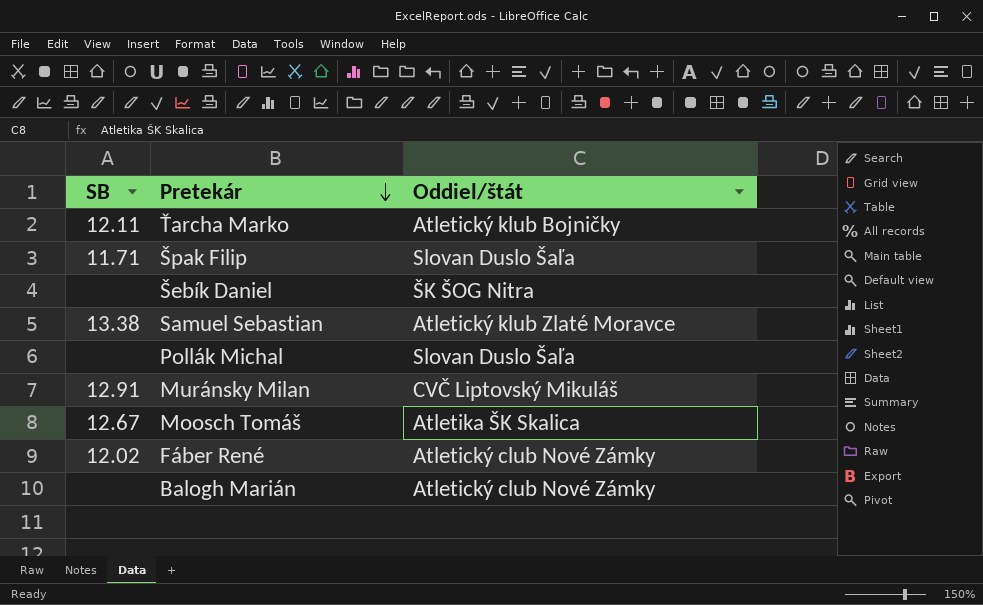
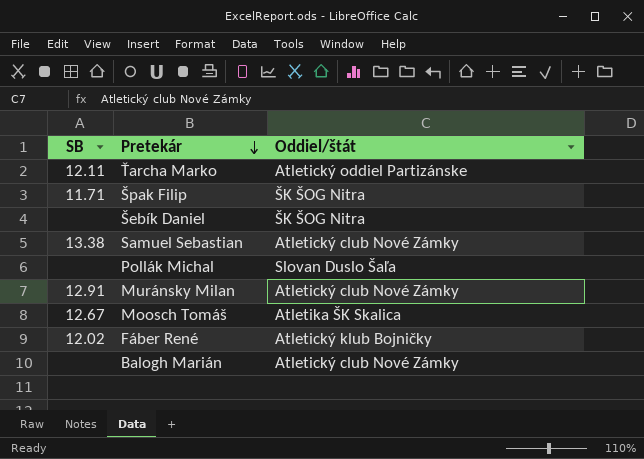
Ťarcha Marko | Oddiel/štát: Atletický klub Bojničky -> Atletický oddiel Partizánske
Špak Filip | Oddiel/štát: Slovan Duslo Šaľa -> ŠK ŠOG Nitra
Samuel Sebastian | Oddiel/štát: Atletický klub Zlaté Moravce -> Atletický club Nové Zámky
Muránsky Milan | Oddiel/štát: CVČ Liptovský Mikuláš -> Atletický club Nové Zámky
Fáber René | Oddiel/štát: Atletický club Nové Zámky -> Atletický klub Bojničky

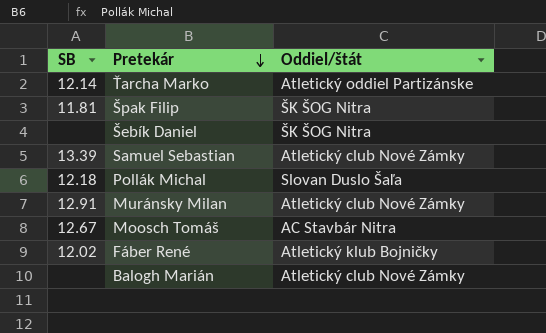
Ťarcha Marko | SB: 12.11 -> 12.14
Špak Filip | SB: 11.71 -> 11.81
Samuel Sebastian | SB: 13.38 -> 13.39
Pollák Michal | SB: none -> 12.18
Moosch Tomáš | Oddiel/štát: Atletika ŠK Skalica -> AC Stavbár Nitra

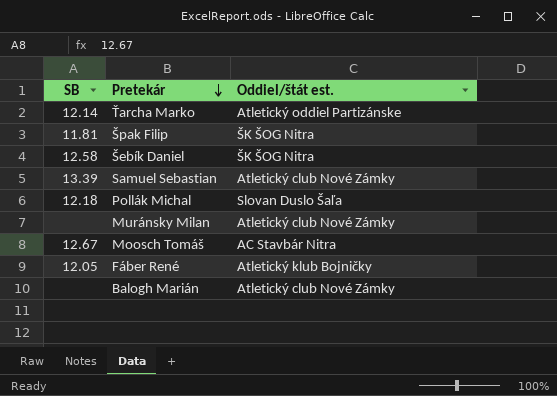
column name: Oddiel/štát -> Oddiel/štát est.
Šebík Daniel | SB: none -> 12.58
Muránsky Milan | SB: 12.91 -> none
Fáber René | SB: 12.02 -> 12.05

